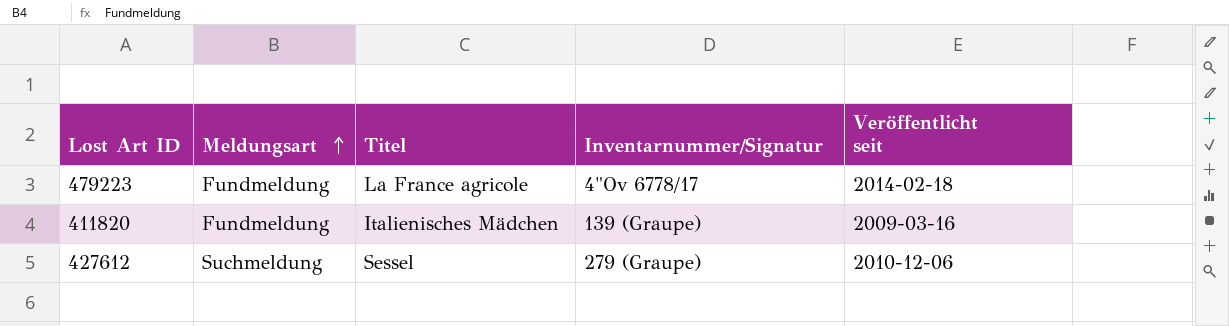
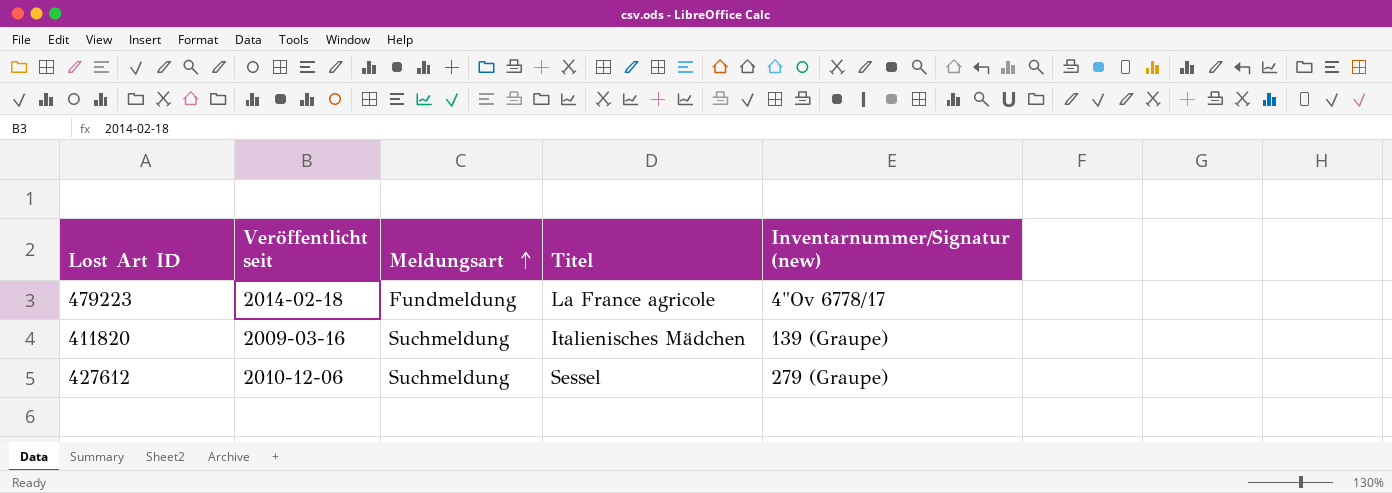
column Veröffentlicht seit | position: 5 -> 2
column name: Inventarnummer/Signatur -> Inventarnummer/Signatur (new)
411820 | Meldungsart: Fundmeldung -> Suchmeldung

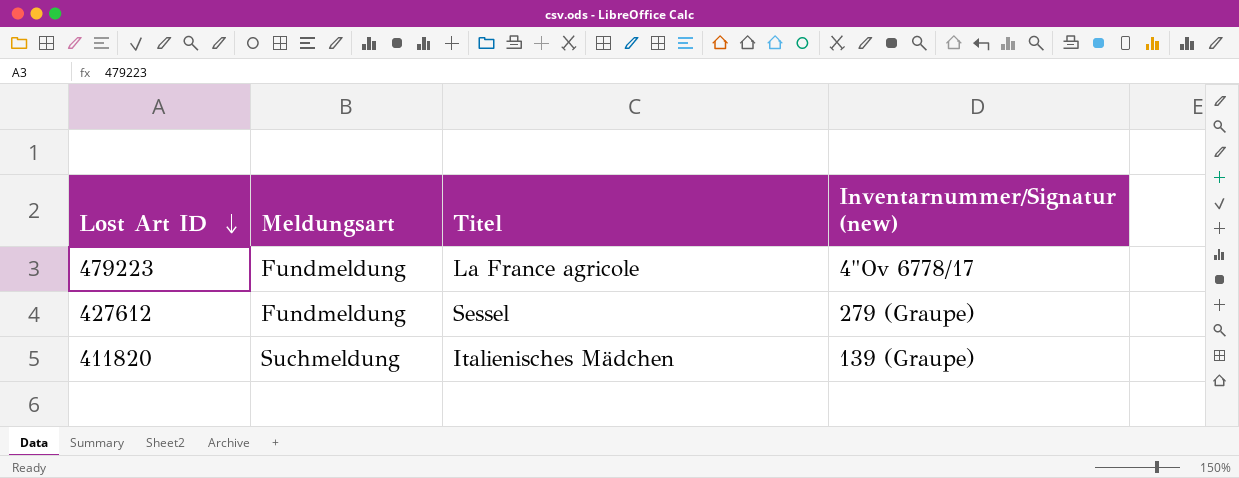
row order: Meldungsart ascending -> Lost Art ID descending
column Veröffentlicht seit | position: 2 -> none
427612 | Meldungsart: Suchmeldung -> Fundmeldung

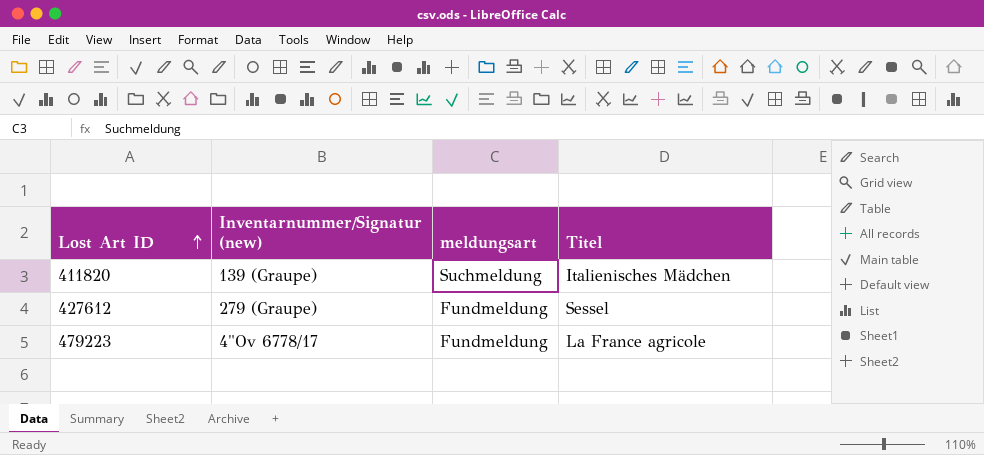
row order: Lost Art ID descending -> Lost Art ID ascending
column Inventarnummer/Signatur (new) | position: 4 -> 2
column name: Meldungsart -> meldungsart

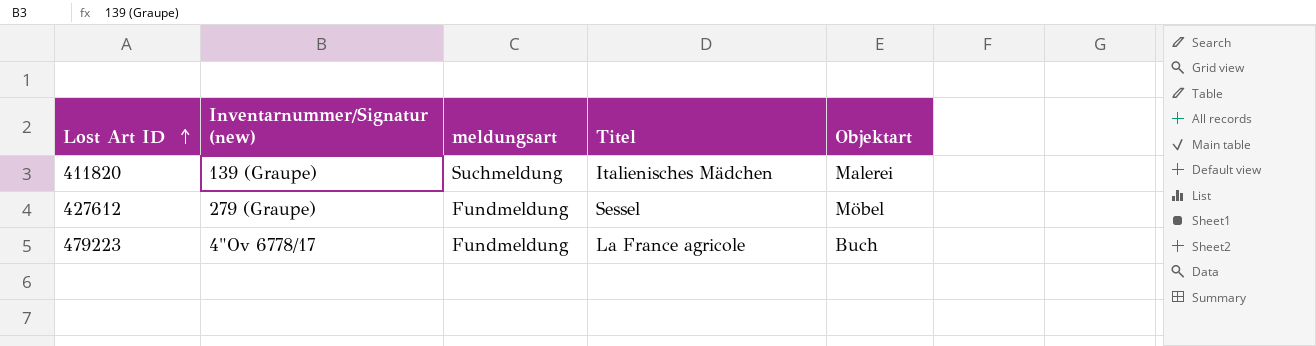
column Objektart | position: none -> 5

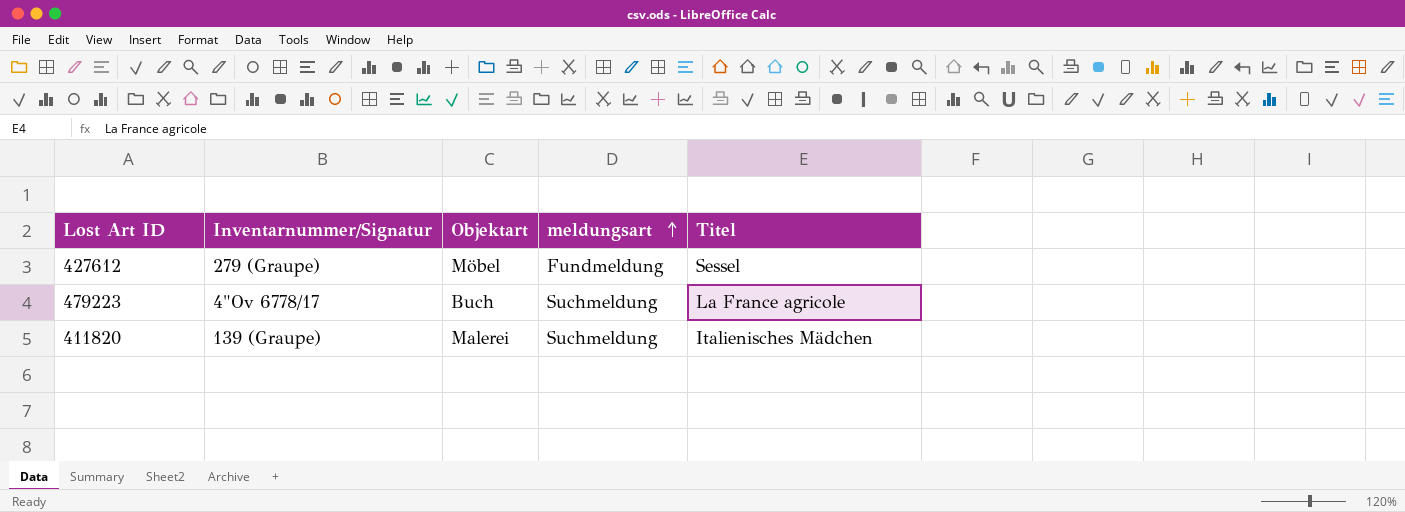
row order: Lost Art ID ascending -> meldungsart ascending
column name: Inventarnummer/Signatur (new) -> Inventarnummer/Signatur
column Objektart | position: 5 -> 3
479223 | meldungsart: Fundmeldung -> Suchmeldung

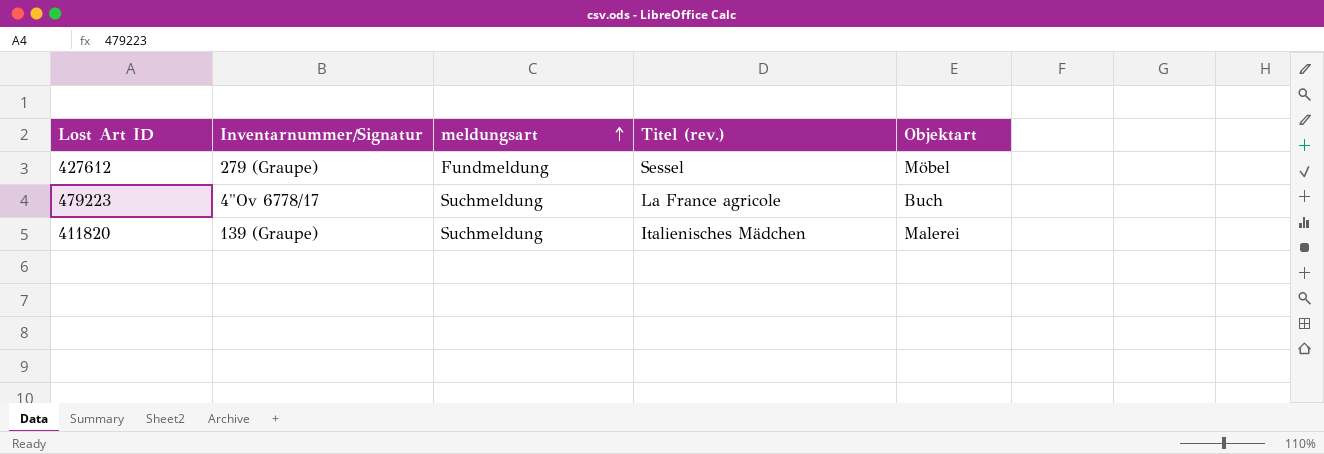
column name: Titel -> Titel (rev.)
column Objektart | position: 3 -> 5

